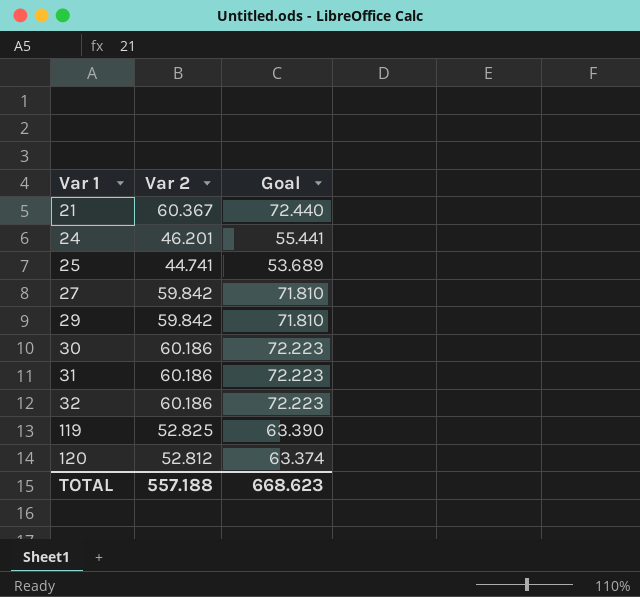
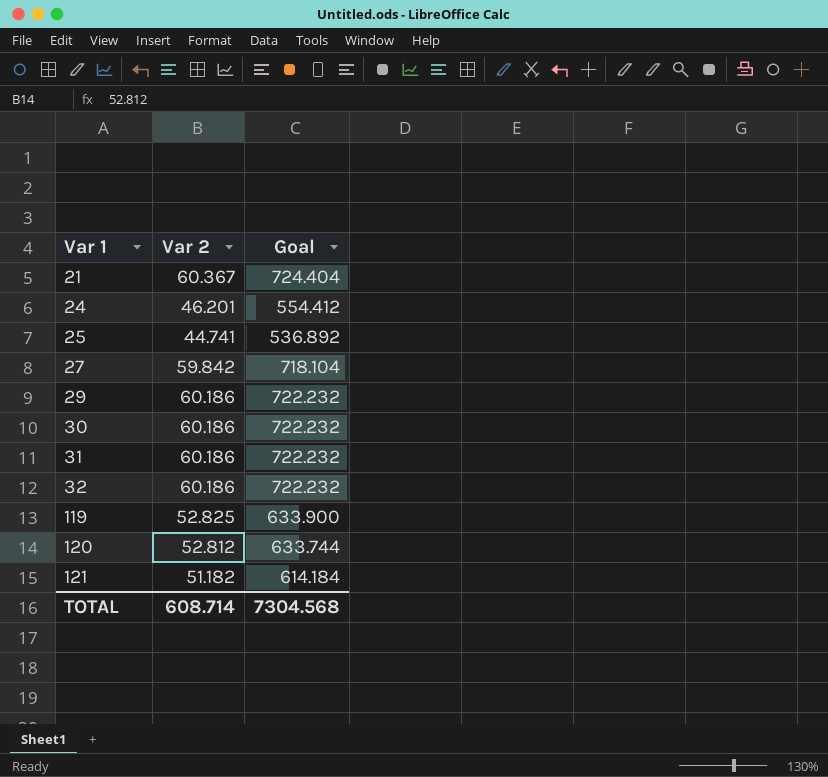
column Goal | formula: [Var 2] * 1.2 -> [Var 2] * 12
29 | Var 2: 59.842 -> 60.186
row 121: none -> 51.182 | 614.184
TOTAL | Var 2: 557.188 -> 608.714
TOTAL | Goal: 668.623 -> 7304.568

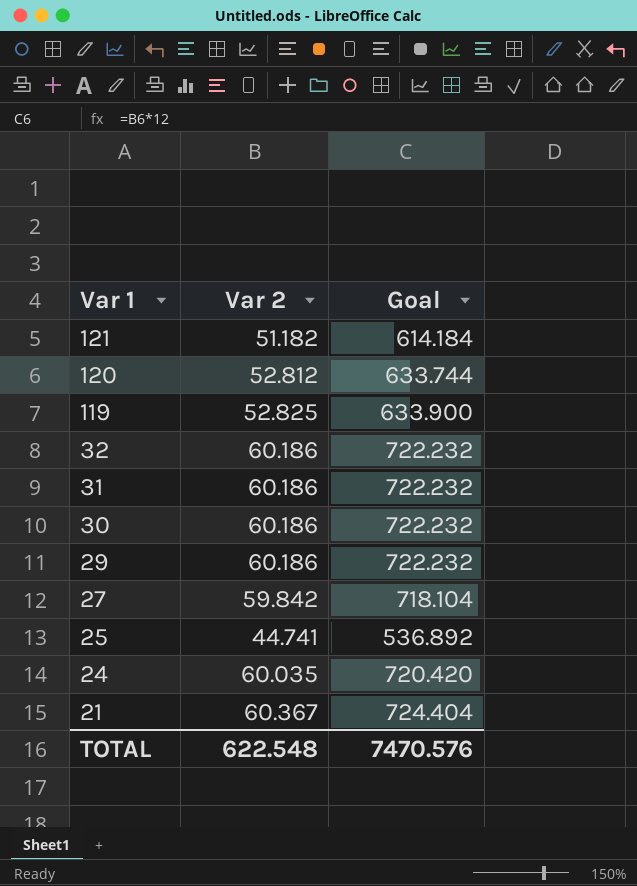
row order: Var 1 ascending -> Var 1 descending
24 | Var 2: 46.201 -> 60.035
24 | Goal: 554.412 -> 720.420
TOTAL | Var 2: 608.714 -> 622.548
TOTAL | Goal: 7304.568 -> 7470.576

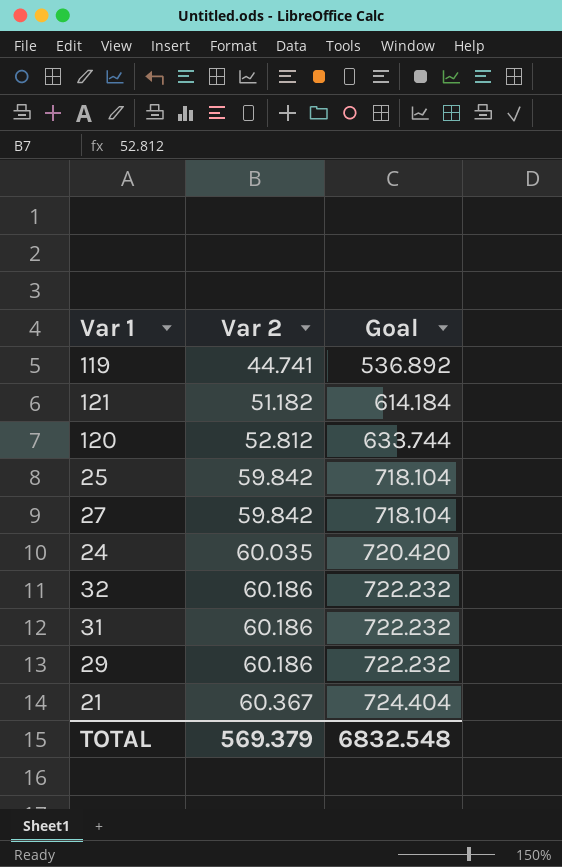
row order: Var 1 descending -> Var 2 ascending
row 30: 60.186 | 722.232 -> none
119 | Var 2: 52.825 -> 44.741
119 | Goal: 633.900 -> 536.892
25 | Var 2: 44.741 -> 59.842
25 | Goal: 536.892 -> 718.104
TOTAL | Var 2: 622.548 -> 569.379
TOTAL | Goal: 7470.576 -> 6832.548

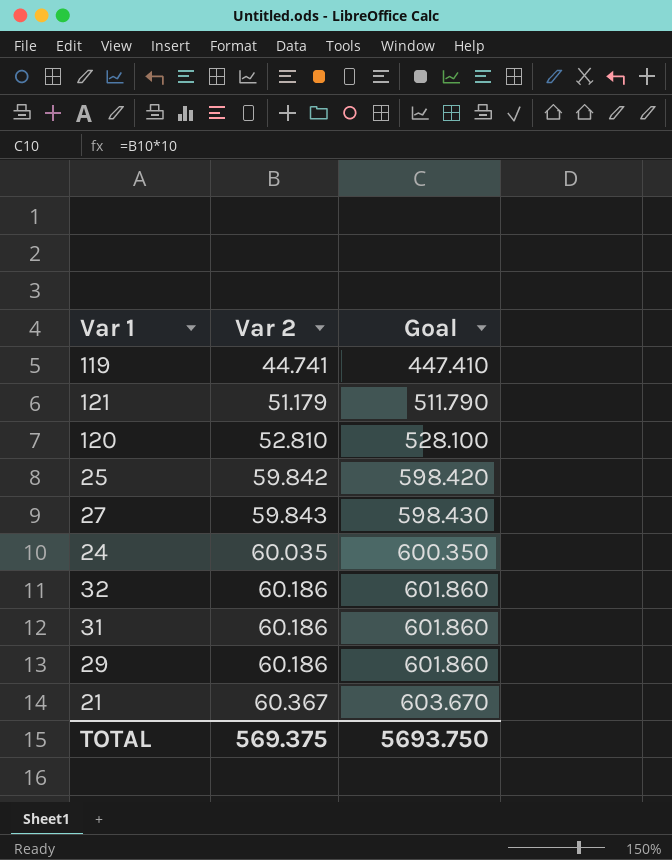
column Goal | formula: [Var 2] * 12 -> [Var 2] * 10
121 | Var 2: 51.182 -> 51.179
120 | Var 2: 52.812 -> 52.810
27 | Var 2: 59.842 -> 59.843
TOTAL | Var 2: 569.379 -> 569.375
TOTAL | Goal: 6832.548 -> 5693.750

